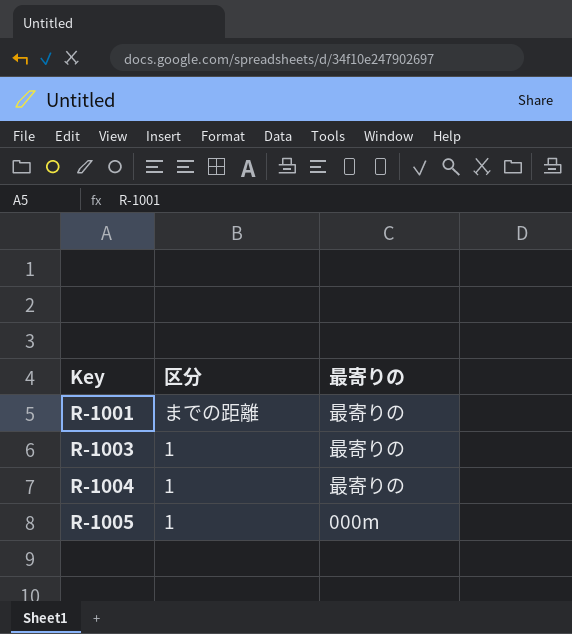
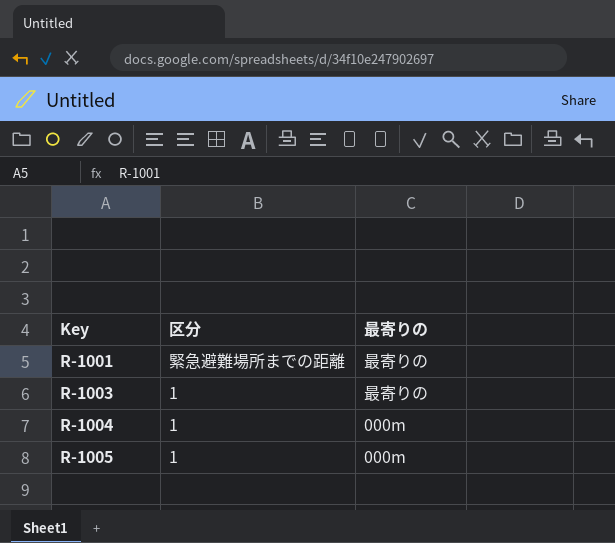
R-1001 | 区分: までの距離 -> 緊急避難場所までの距離
R-1004 | 最寄りの: 最寄りの -> 000m

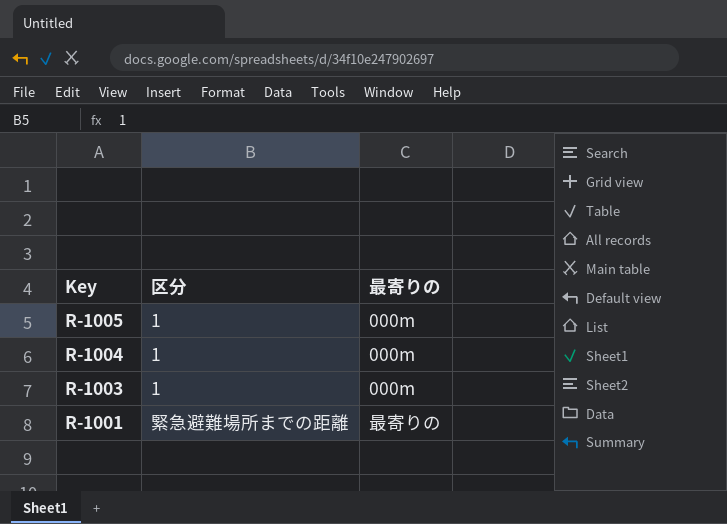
row order: Key ascending -> Key descending
R-1003 | 最寄りの: 最寄りの -> 000m

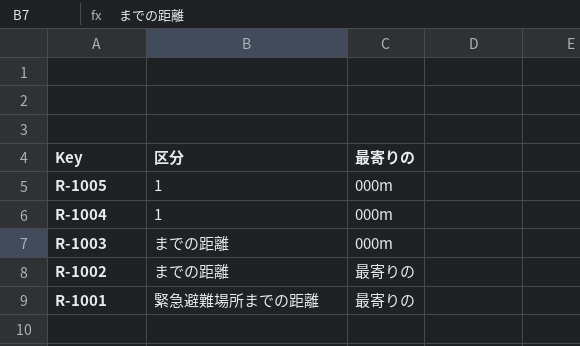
R-1003 | 区分: 1 -> までの距離
row R-1002: none -> までの距離 | 最寄りの

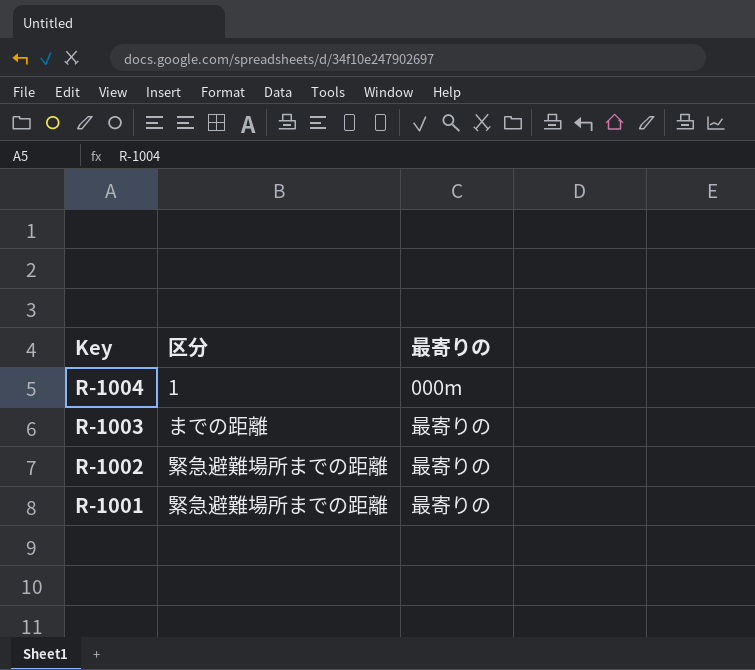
row R-1005: 1 | 000m -> none
R-1003 | 最寄りの: 000m -> 最寄りの
R-1002 | 区分: までの距離 -> 緊急避難場所までの距離

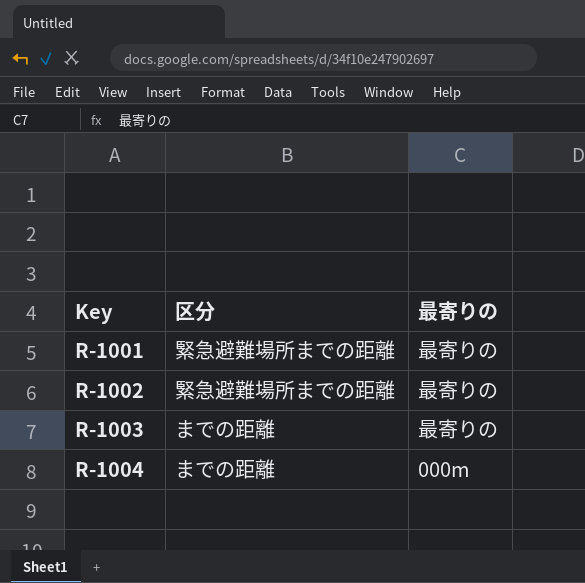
row order: Key descending -> Key ascending
R-1004 | 区分: 1 -> までの距離

